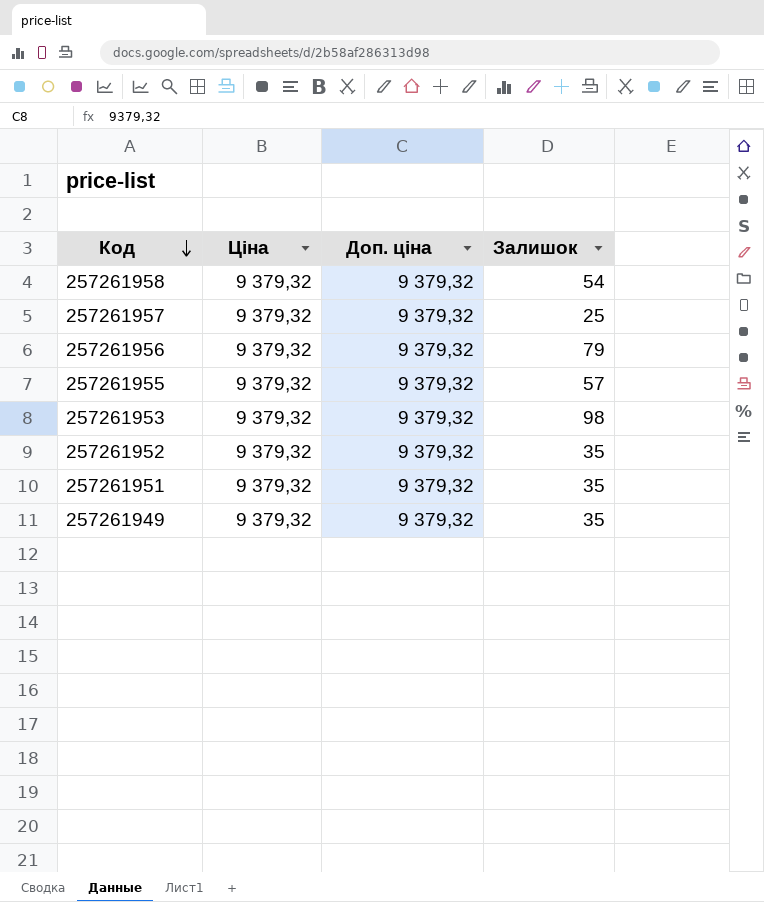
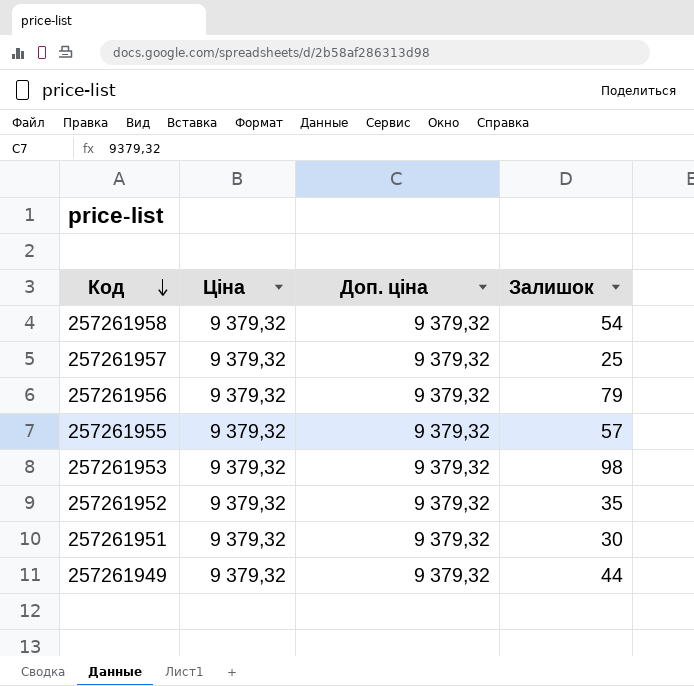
257261951 | Залишок: 35 -> 30
257261949 | Залишок: 35 -> 44

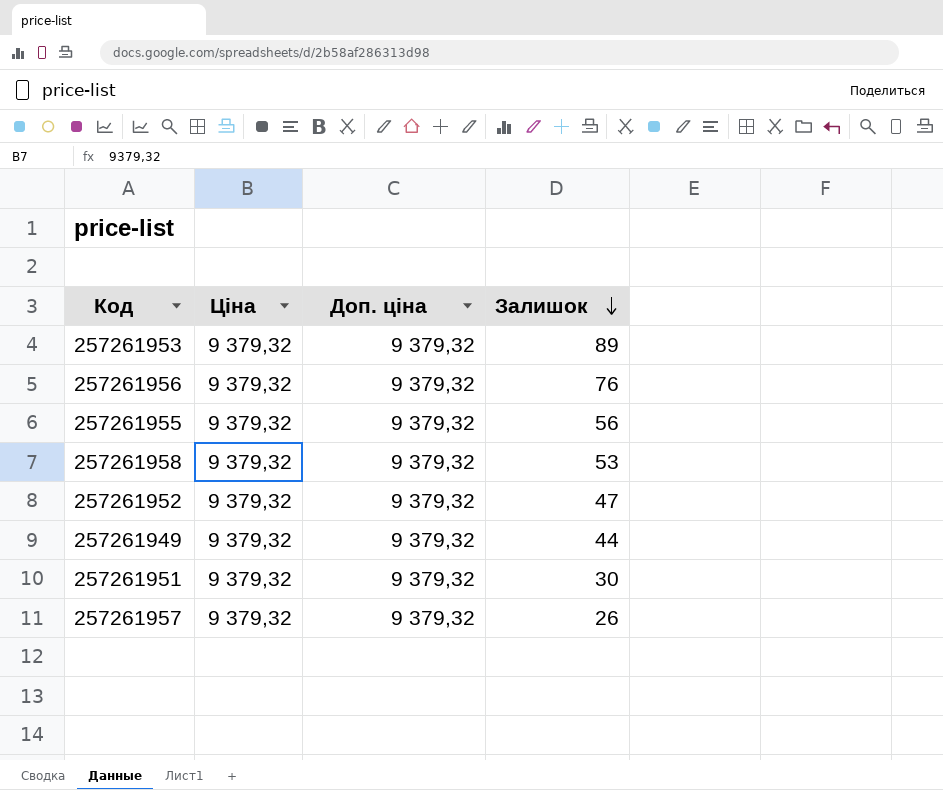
row order: Код descending -> Залишок descending
257261953 | Залишок: 98 -> 89
257261956 | Залишок: 79 -> 76
257261955 | Залишок: 57 -> 56
257261958 | Залишок: 54 -> 53
257261952 | Залишок: 35 -> 47
257261957 | Залишок: 25 -> 26

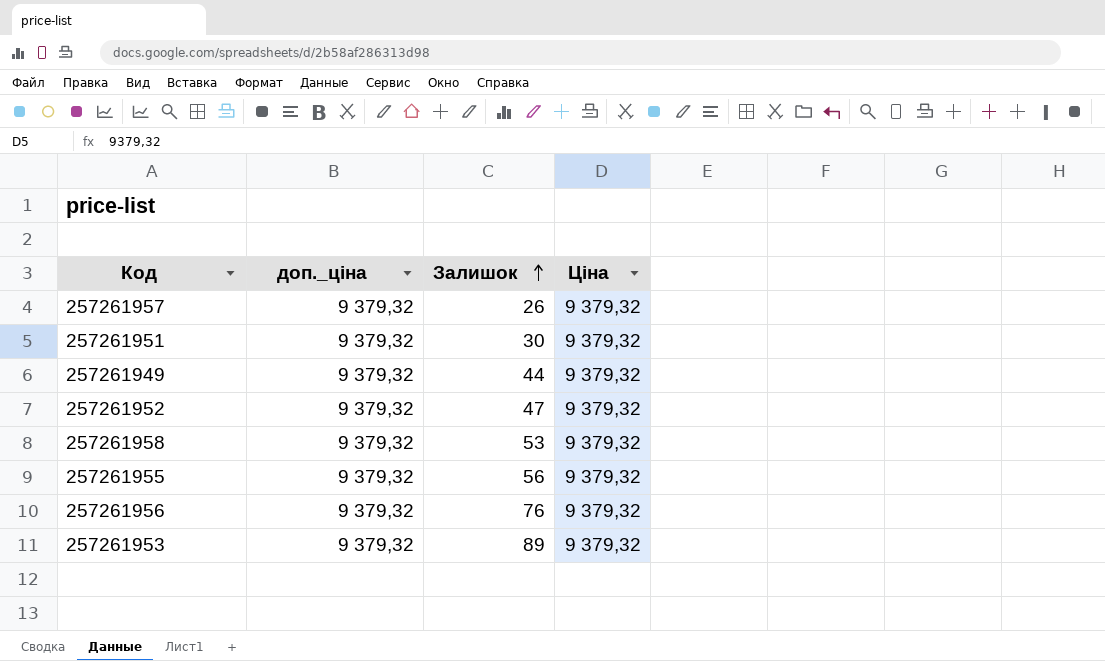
row order: Залишок descending -> Залишок ascending
column name: Доп. ціна -> доп._ціна
column Ціна | position: 2 -> 4

